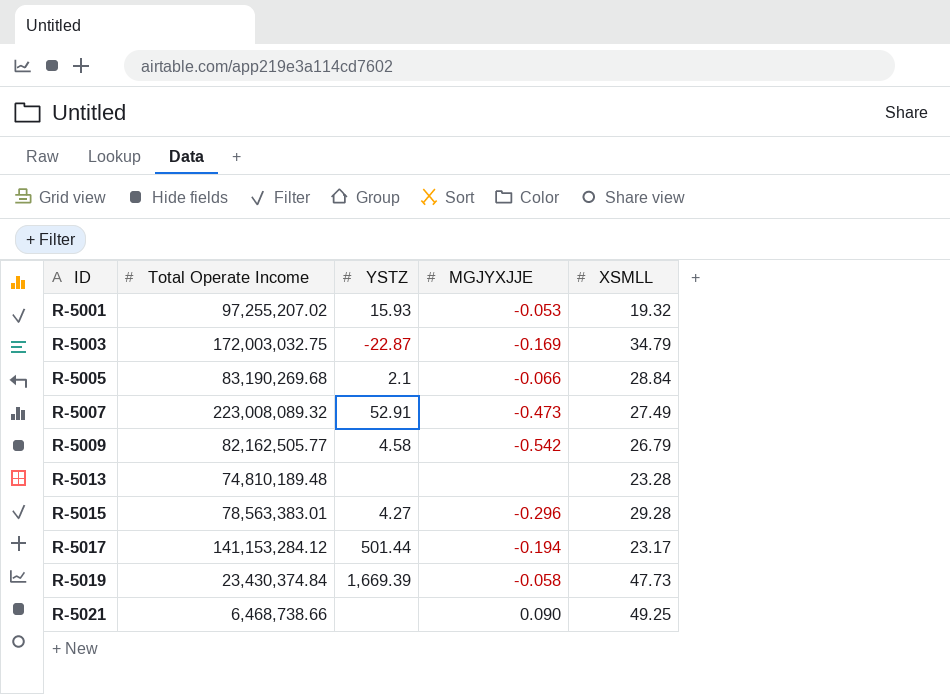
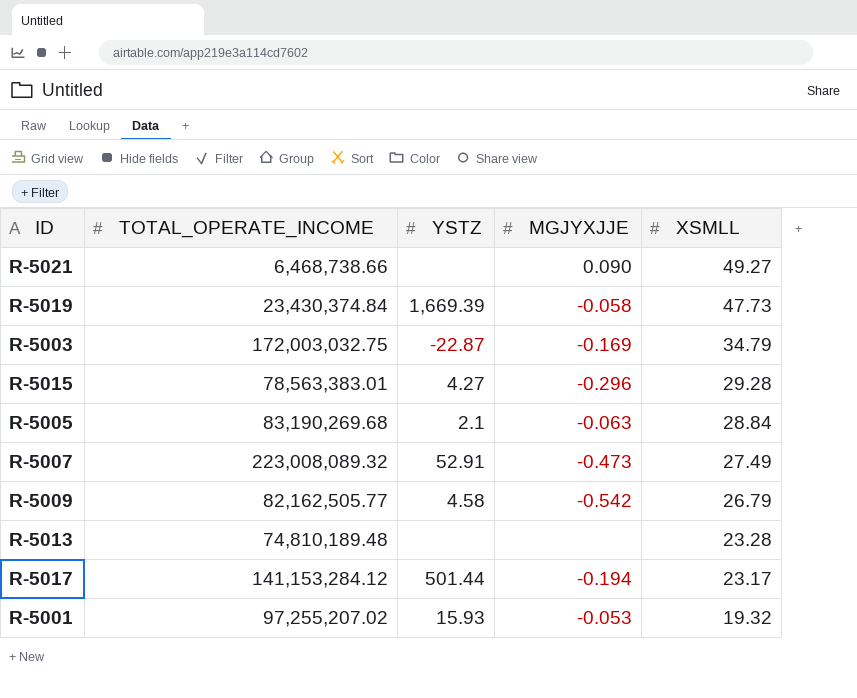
row order: ID ascending -> XSMLL descending
column name: Total Operate Income -> TOTAL_OPERATE_INCOME
R-5021 | XSMLL: 49.25 -> 49.27
R-5005 | MGJYXJJE: -0.066 -> -0.063

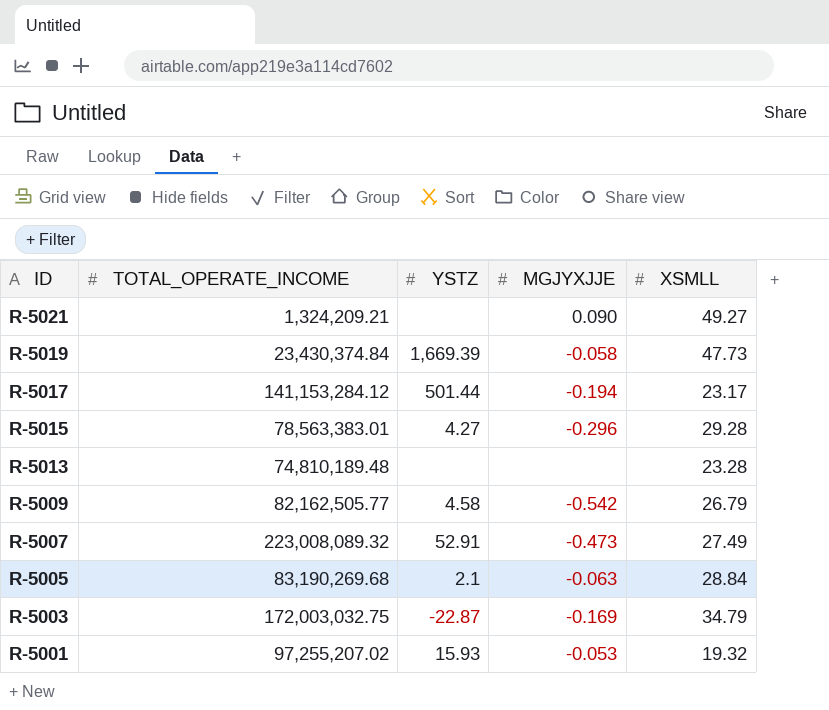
row order: XSMLL descending -> ID descending
R-5021 | TOTAL_OPERATE_INCOME: 6,468,738.66 -> 1,324,209.21

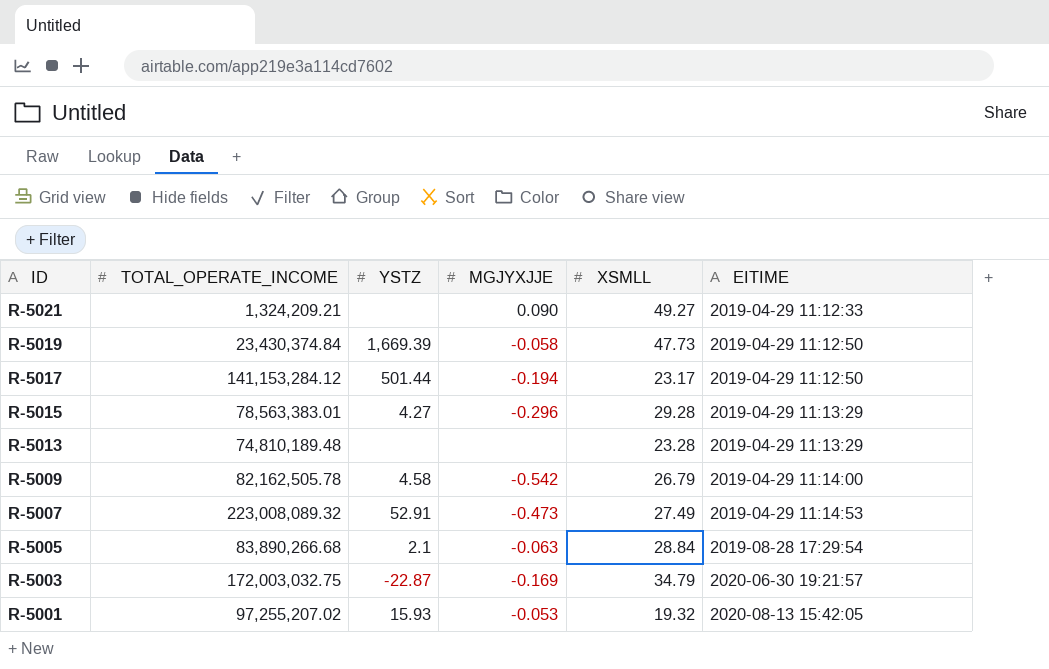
column EITIME | position: none -> 6
R-5009 | TOTAL_OPERATE_INCOME: 82,162,505.77 -> 82,162,505.78
R-5005 | TOTAL_OPERATE_INCOME: 83,190,269.68 -> 83,890,266.68

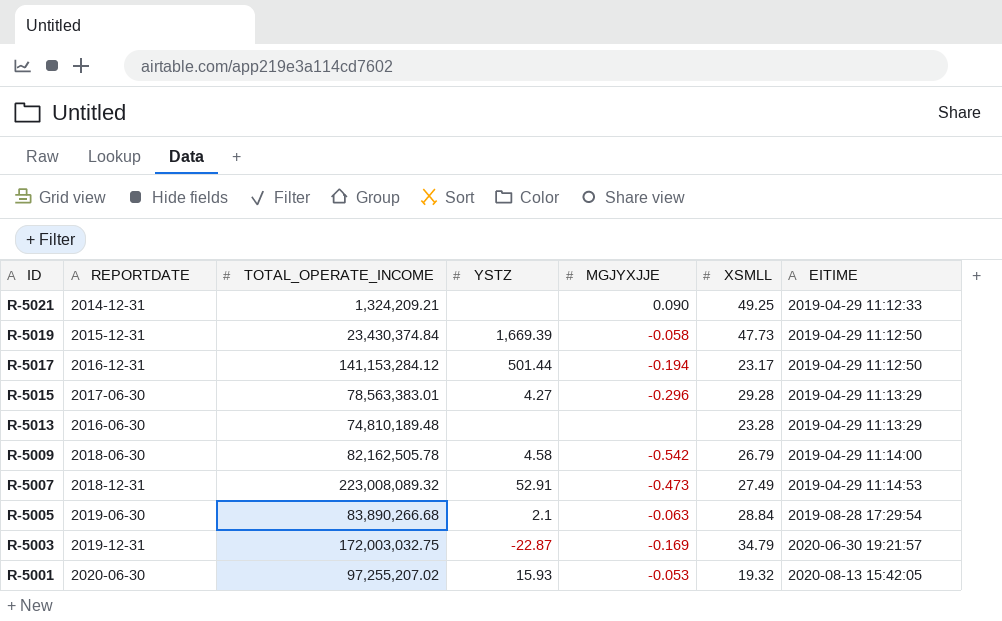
column REPORTDATE | position: none -> 2
R-5021 | XSMLL: 49.27 -> 49.25

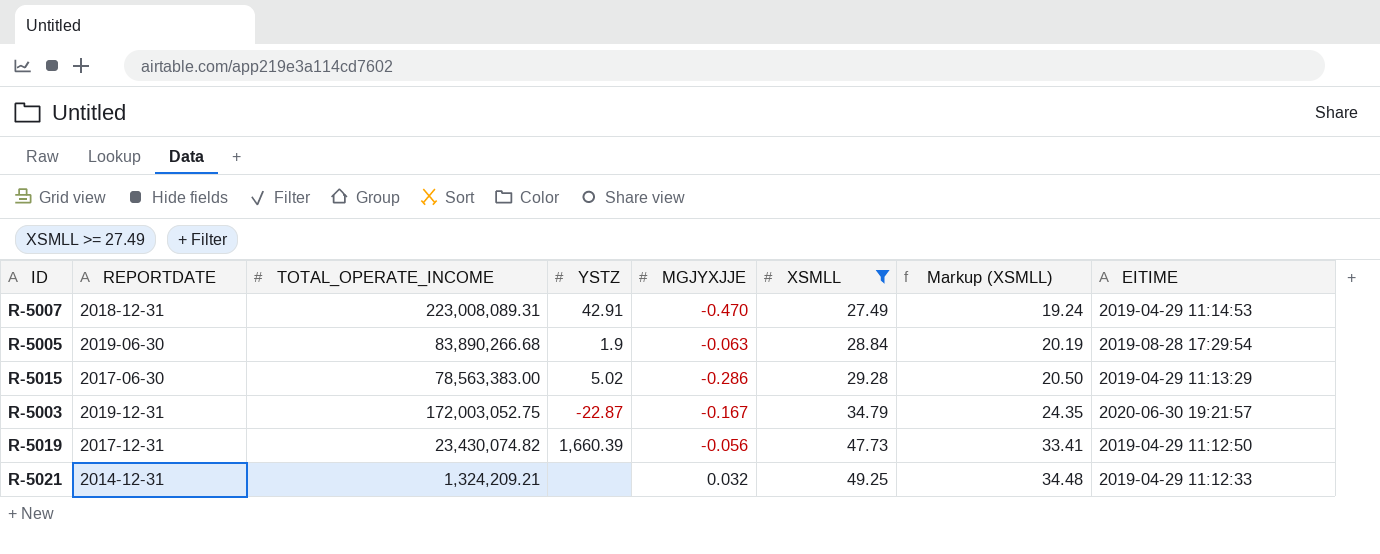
filter: none -> XSMLL >= 27.49
row order: ID descending -> XSMLL ascending
column Markup (XSMLL) | formula: none -> [XSMLL] * 0.7
R-5007 | TOTAL_OPERATE_INCOME: 223,008,089.32 -> 223,008,089.31
R-5007 | YSTZ: 52.91 -> 42.91
R-5007 | MGJYXJJE: -0.473 -> -0.470
R-5005 | YSTZ: 2.1 -> 1.9
R-5015 | TOTAL_OPERATE_INCOME: 78,563,383.01 -> 78,563,383.00
R-5015 | YSTZ: 4.27 -> 5.02
R-5015 | MGJYXJJE: -0.296 -> -0.286
R-5003 | TOTAL_OPERATE_INCOME: 172,003,032.75 -> 172,003,052.75
R-5003 | MGJYXJJE: -0.169 -> -0.167
R-5019 | REPORTDATE: 2015-12-31 -> 2017-12-31
R-5019 | TOTAL_OPERATE_INCOME: 23,430,374.84 -> 23,430,074.82
R-5019 | YSTZ: 1,669.39 -> 1,660.39
R-5019 | MGJYXJJE: -0.058 -> -0.056
R-5021 | MGJYXJJE: 0.090 -> 0.032

